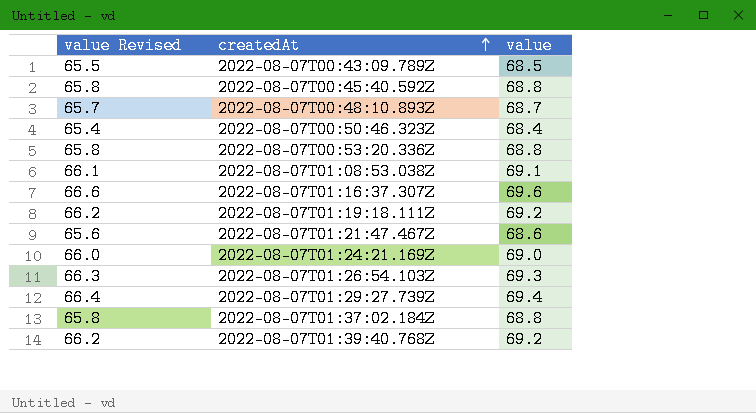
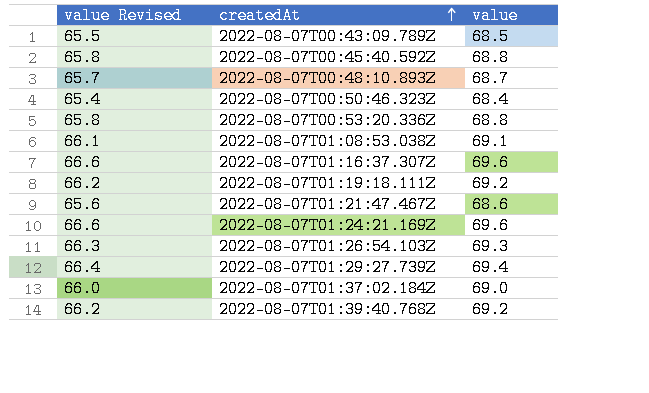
2022-08-07T01:24:21.169Z | value Revised: 66.0 -> 66.6
2022-08-07T01:24:21.169Z | value: 69.0 -> 69.6
2022-08-07T01:37:02.184Z | value Revised: 65.8 -> 66.0
2022-08-07T01:37:02.184Z | value: 68.8 -> 69.0

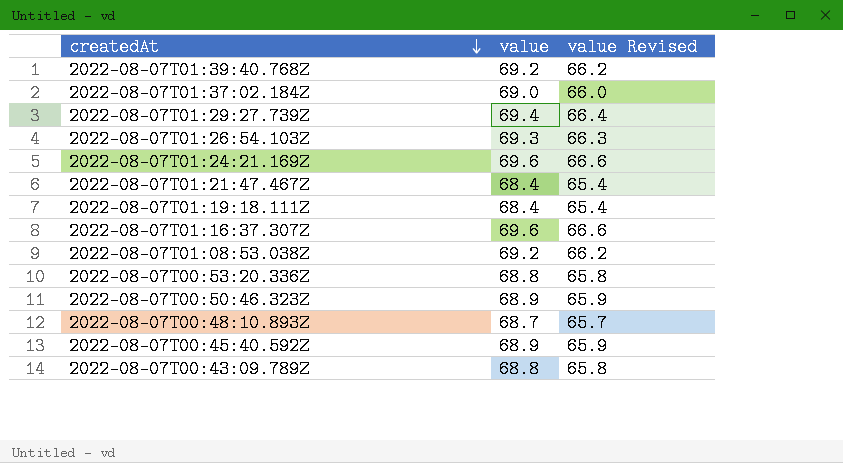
row order: createdAt ascending -> createdAt descending
column value Revised | position: 1 -> 3
2022-08-07T01:21:47.467Z | value: 68.6 -> 68.4
2022-08-07T01:21:47.467Z | value Revised: 65.6 -> 65.4
2022-08-07T01:19:18.111Z | value: 69.2 -> 68.4
2022-08-07T01:19:18.111Z | value Revised: 66.2 -> 65.4
2022-08-07T01:08:53.038Z | value: 69.1 -> 69.2
2022-08-07T01:08:53.038Z | value Revised: 66.1 -> 66.2
2022-08-07T00:50:46.323Z | value: 68.4 -> 68.9
2022-08-07T00:50:46.323Z | value Revised: 65.4 -> 65.9
2022-08-07T00:45:40.592Z | value: 68.8 -> 68.9
2022-08-07T00:45:40.592Z | value Revised: 65.8 -> 65.9
2022-08-07T00:43:09.789Z | value: 68.5 -> 68.8
2022-08-07T00:43:09.789Z | value Revised: 65.5 -> 65.8

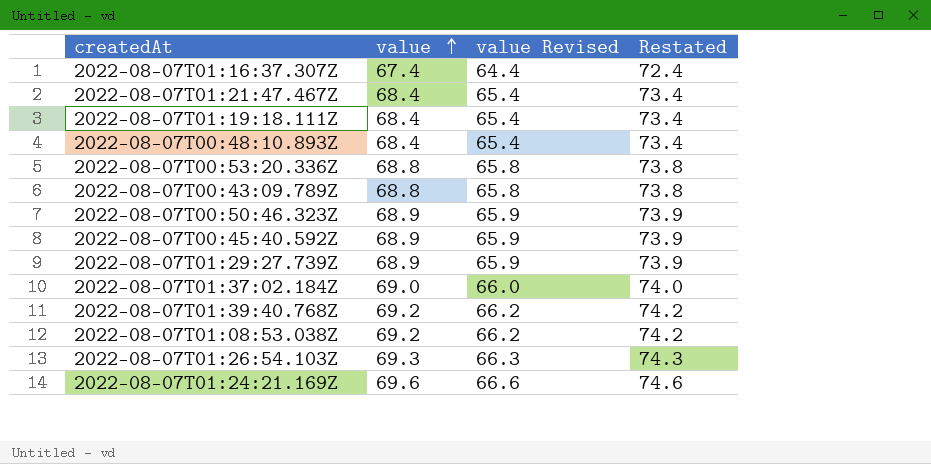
row order: createdAt descending -> value ascending
column Restated | formula: none -> [value] + 5
2022-08-07T01:16:37.307Z | value: 69.6 -> 67.4
2022-08-07T01:16:37.307Z | value Revised: 66.6 -> 64.4
2022-08-07T00:48:10.893Z | value: 68.7 -> 68.4
2022-08-07T00:48:10.893Z | value Revised: 65.7 -> 65.4
2022-08-07T01:29:27.739Z | value: 69.4 -> 68.9
2022-08-07T01:29:27.739Z | value Revised: 66.4 -> 65.9

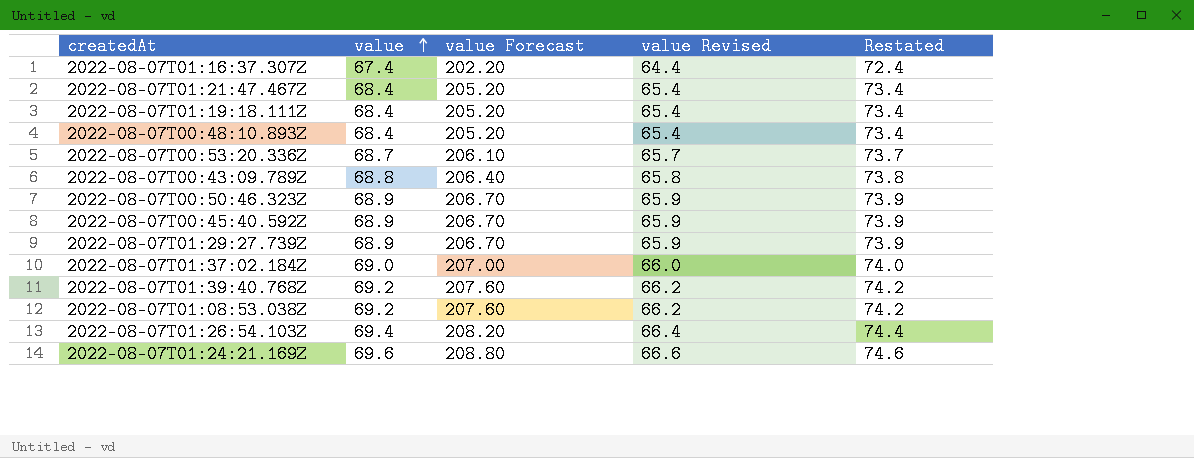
column value Forecast | formula: none -> [value] * 3
2022-08-07T00:53:20.336Z | value: 68.8 -> 68.7
2022-08-07T00:53:20.336Z | value Revised: 65.8 -> 65.7
2022-08-07T00:53:20.336Z | Restated: 73.8 -> 73.7
2022-08-07T01:26:54.103Z | value: 69.3 -> 69.4
2022-08-07T01:26:54.103Z | value Revised: 66.3 -> 66.4
2022-08-07T01:26:54.103Z | Restated: 74.3 -> 74.4

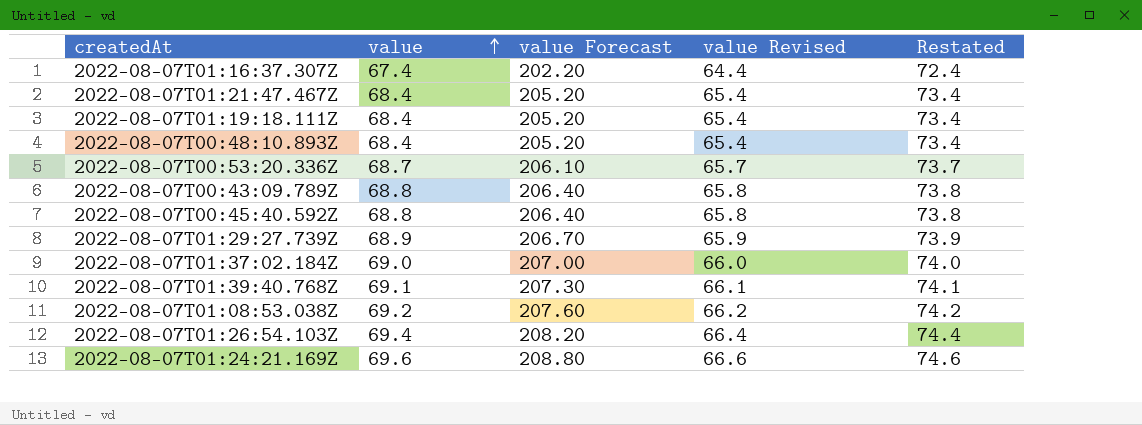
row 2022-08-07T00:50:46.323Z: 68.9 | 206.70 | 65.9 | 73.9 -> none
2022-08-07T00:45:40.592Z | value: 68.9 -> 68.8
2022-08-07T00:45:40.592Z | value Forecast: 206.70 -> 206.40
2022-08-07T00:45:40.592Z | value Revised: 65.9 -> 65.8
2022-08-07T00:45:40.592Z | Restated: 73.9 -> 73.8
2022-08-07T01:39:40.768Z | value: 69.2 -> 69.1
2022-08-07T01:39:40.768Z | value Forecast: 207.60 -> 207.30
2022-08-07T01:39:40.768Z | value Revised: 66.2 -> 66.1
2022-08-07T01:39:40.768Z | Restated: 74.2 -> 74.1

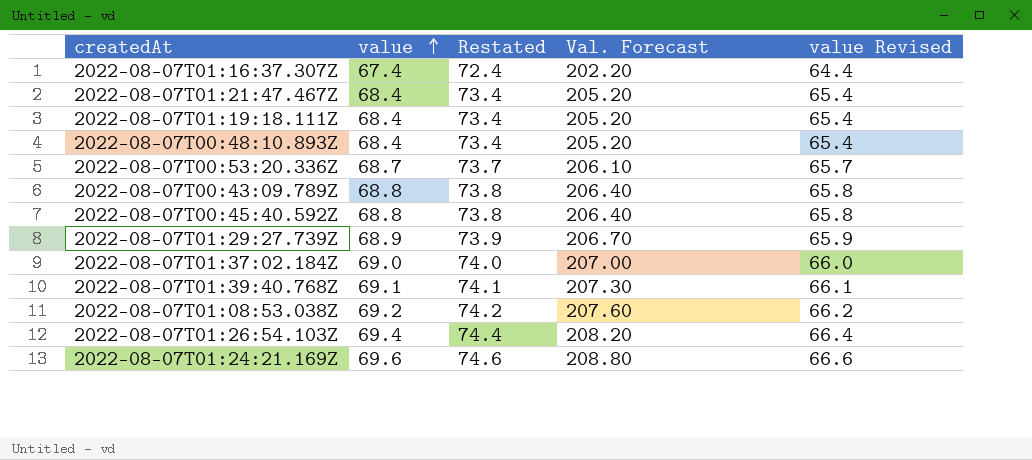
column Restated | position: 5 -> 3
column name: value Forecast -> Val. Forecast

